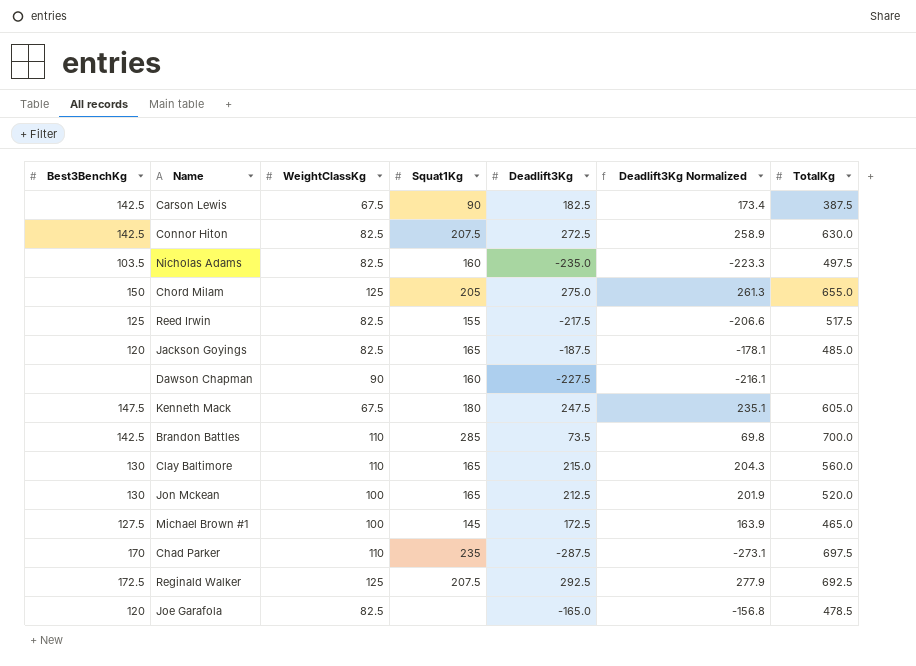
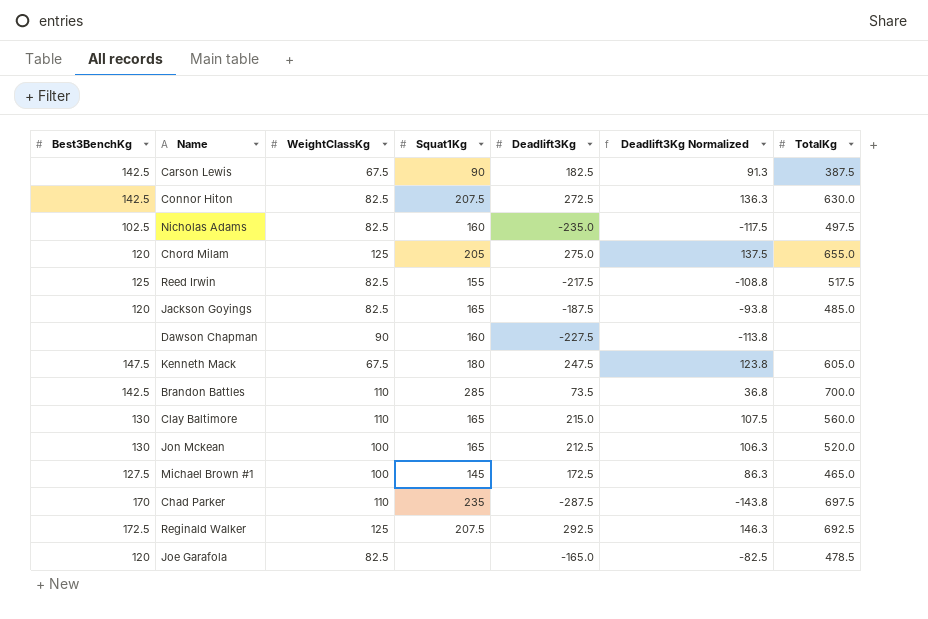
column Deadlift3Kg Normalized | formula: [Deadlift3Kg] * 0.95 -> [Deadlift3Kg] * 0.5
Nicholas Adams | Best3BenchKg: 103.5 -> 102.5
Chord Milam | Best3BenchKg: 150 -> 120

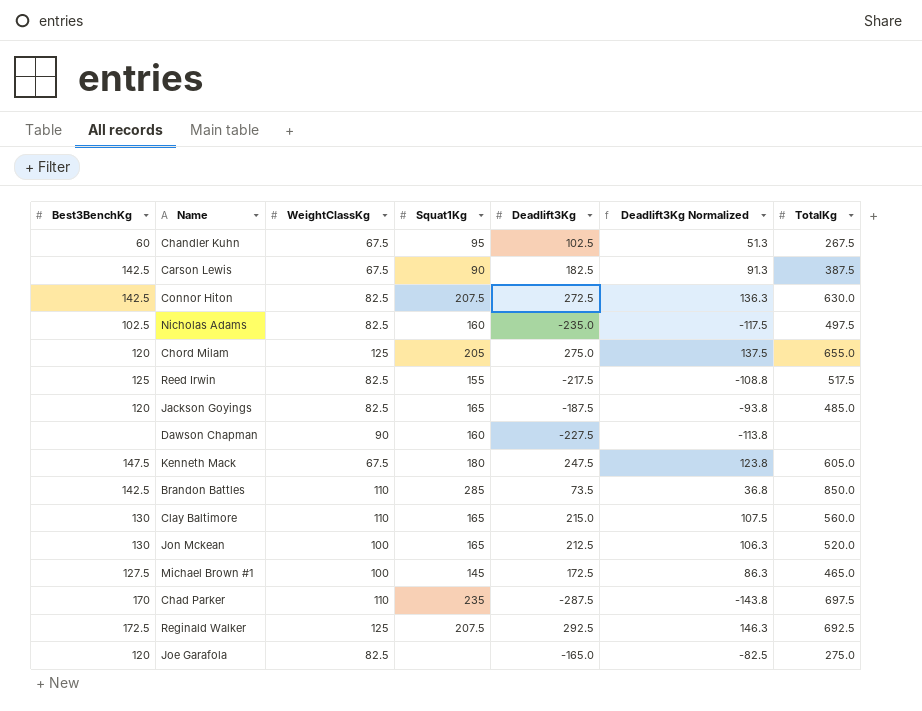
row Chandler Kuhn: none -> 60 | 67.5 | 95 | 102.5 | 51.3 | 267.5
Brandon Battles | TotalKg: 700.0 -> 850.0
Joe Garafola | TotalKg: 478.5 -> 275.0

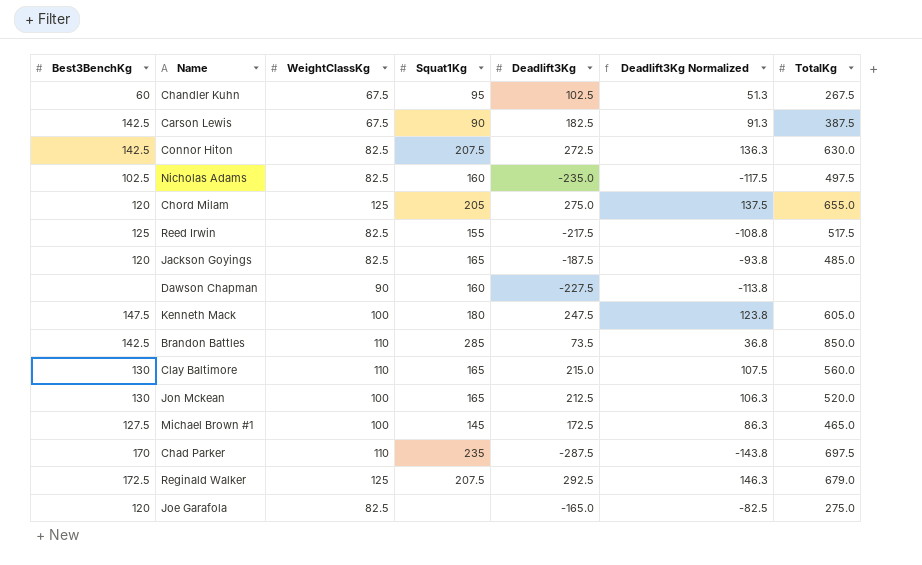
Kenneth Mack | WeightClassKg: 67.5 -> 100
Reginald Walker | TotalKg: 692.5 -> 679.0

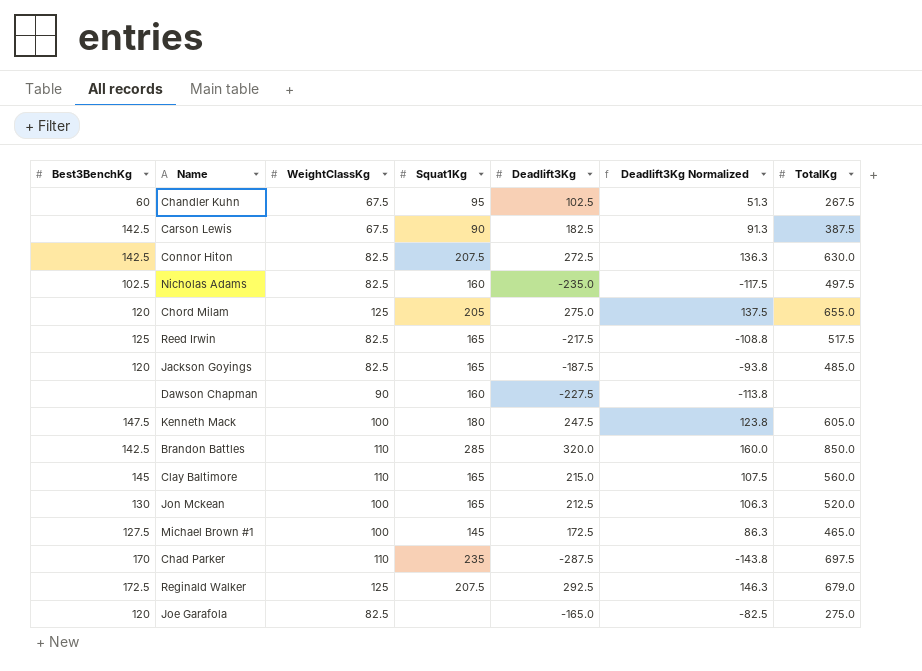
Reed Irwin | Squat1Kg: 155 -> 165
Brandon Battles | Deadlift3Kg: 73.5 -> 320.0
Brandon Battles | Deadlift3Kg Normalized: 36.8 -> 160.0
Clay Baltimore | Best3BenchKg: 130 -> 145

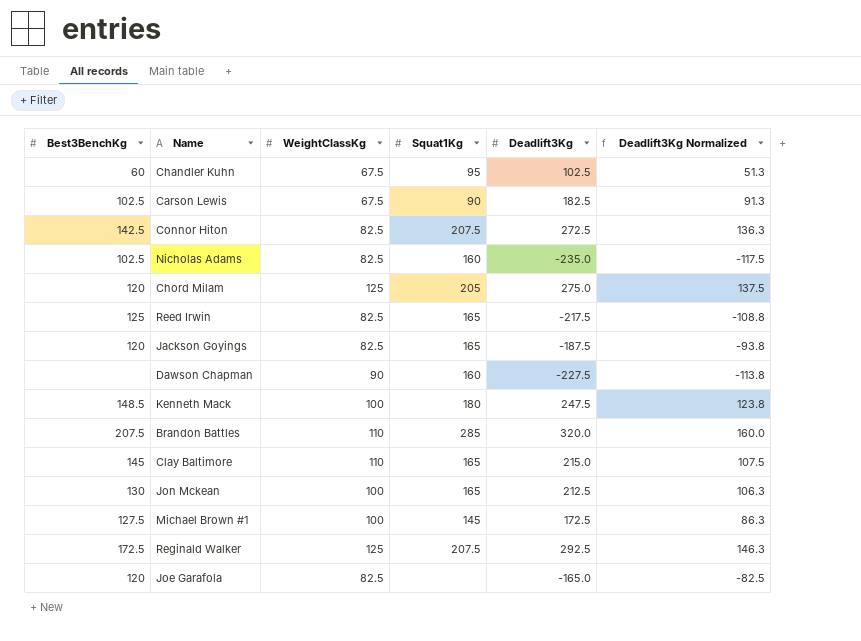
column TotalKg | position: 7 -> none
row Chad Parker: 170 | 110 | 235 | -287.5 | -143.8 | 697.5 -> none
Carson Lewis | Best3BenchKg: 142.5 -> 102.5
Kenneth Mack | Best3BenchKg: 147.5 -> 148.5
Brandon Battles | Best3BenchKg: 142.5 -> 207.5

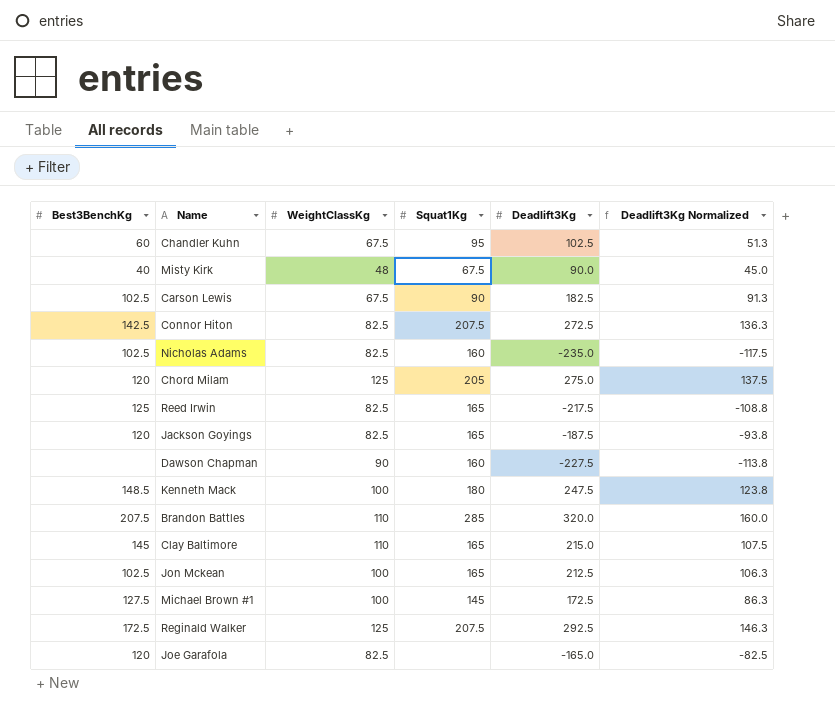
row Misty Kirk: none -> 40 | 48 | 67.5 | 90.0 | 45.0
Jon Mckean | Best3BenchKg: 130 -> 102.5

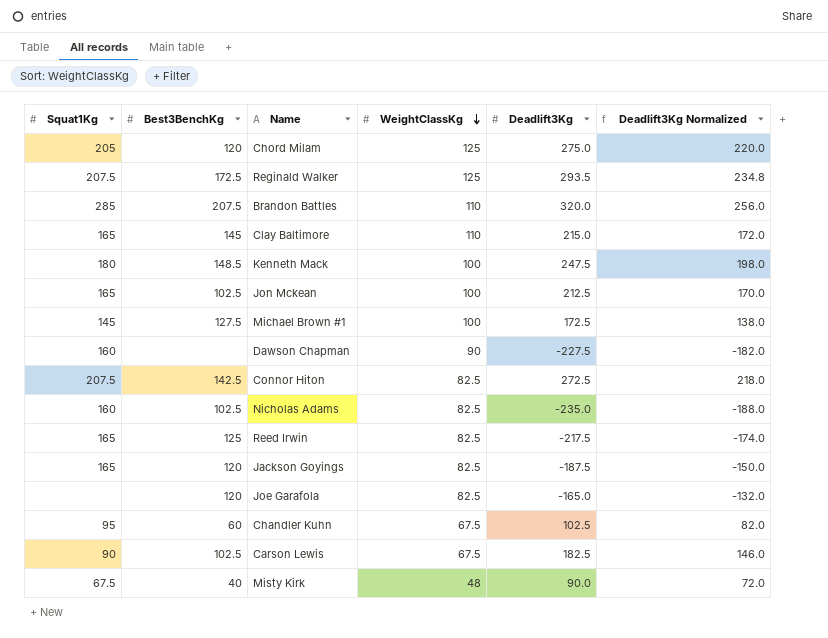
row order: none -> WeightClassKg descending
column Squat1Kg | position: 4 -> 1
column Deadlift3Kg Normalized | formula: [Deadlift3Kg] * 0.5 -> [Deadlift3Kg] * 0.8
Reginald Walker | Deadlift3Kg: 292.5 -> 293.5

